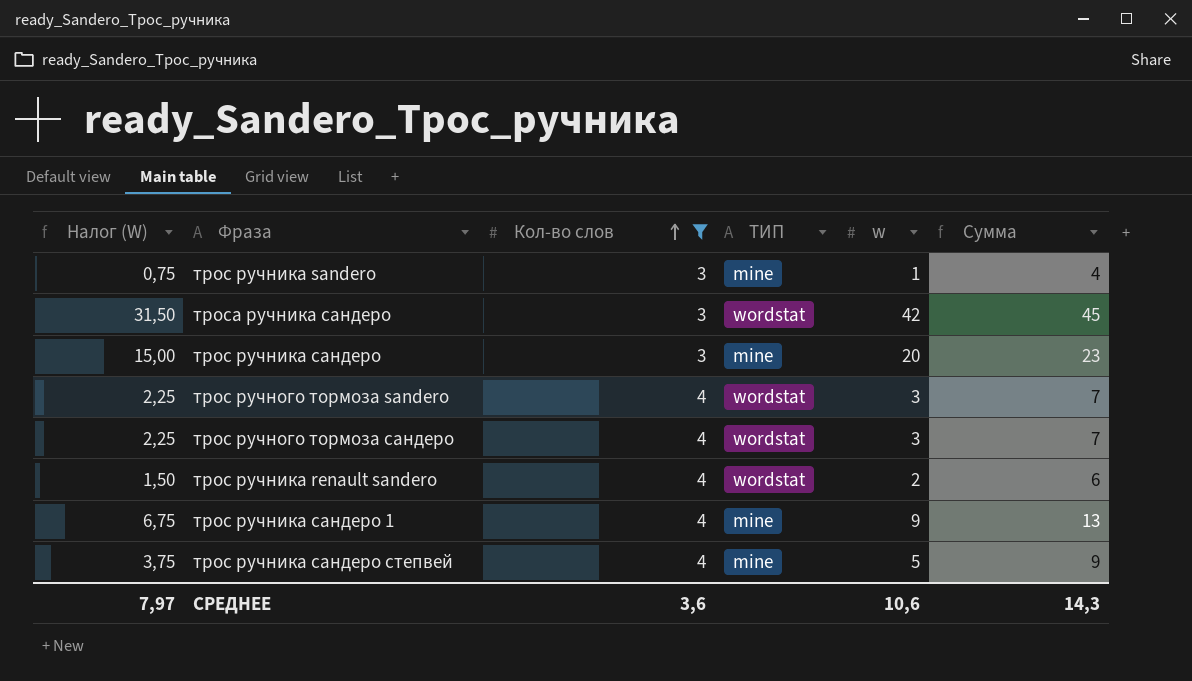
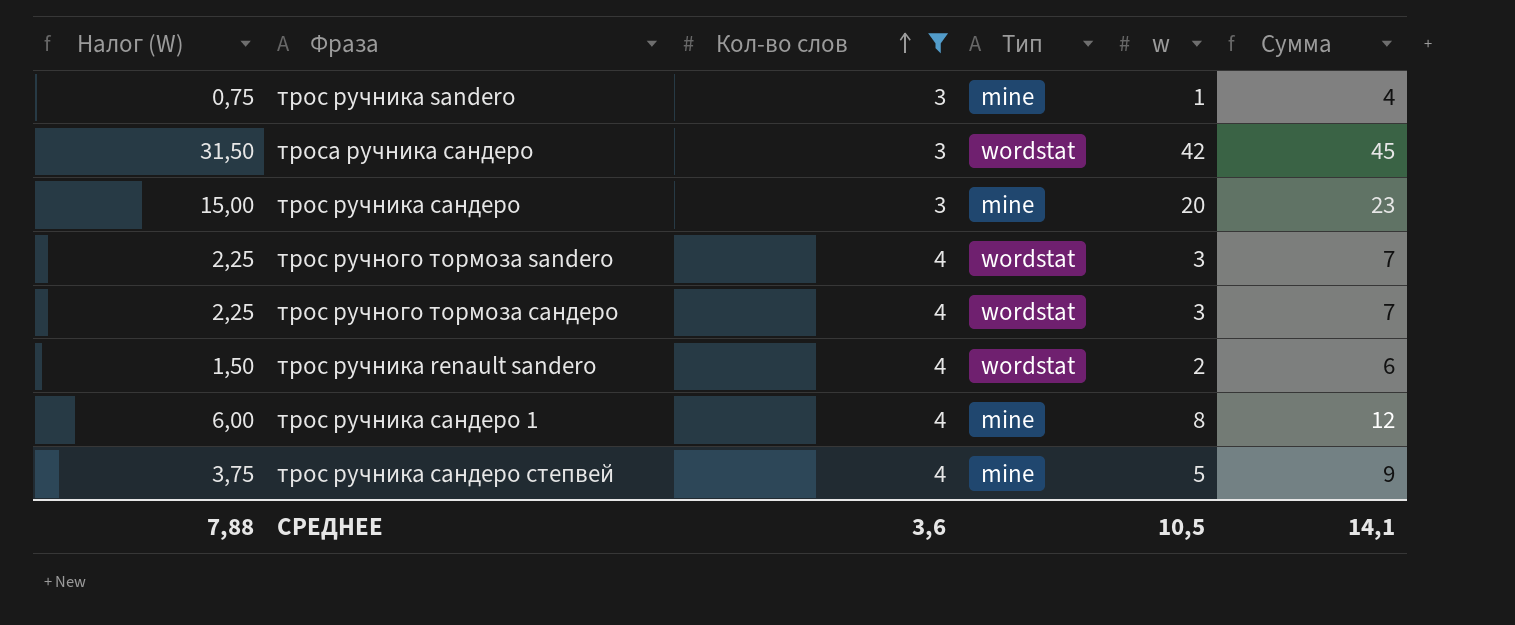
column name: ТИП -> Тип
трос ручника сандеро 1 | Налог (W): 6,75 -> 6,00
трос ручника сандеро 1 | w: 9 -> 8
трос ручника сандеро 1 | Сумма: 13 -> 12
СРЕДНЕЕ | Налог (W): 7,97 -> 7,88
СРЕДНЕЕ | w: 10,6 -> 10,5
СРЕДНЕЕ | Сумма: 14,3 -> 14,1

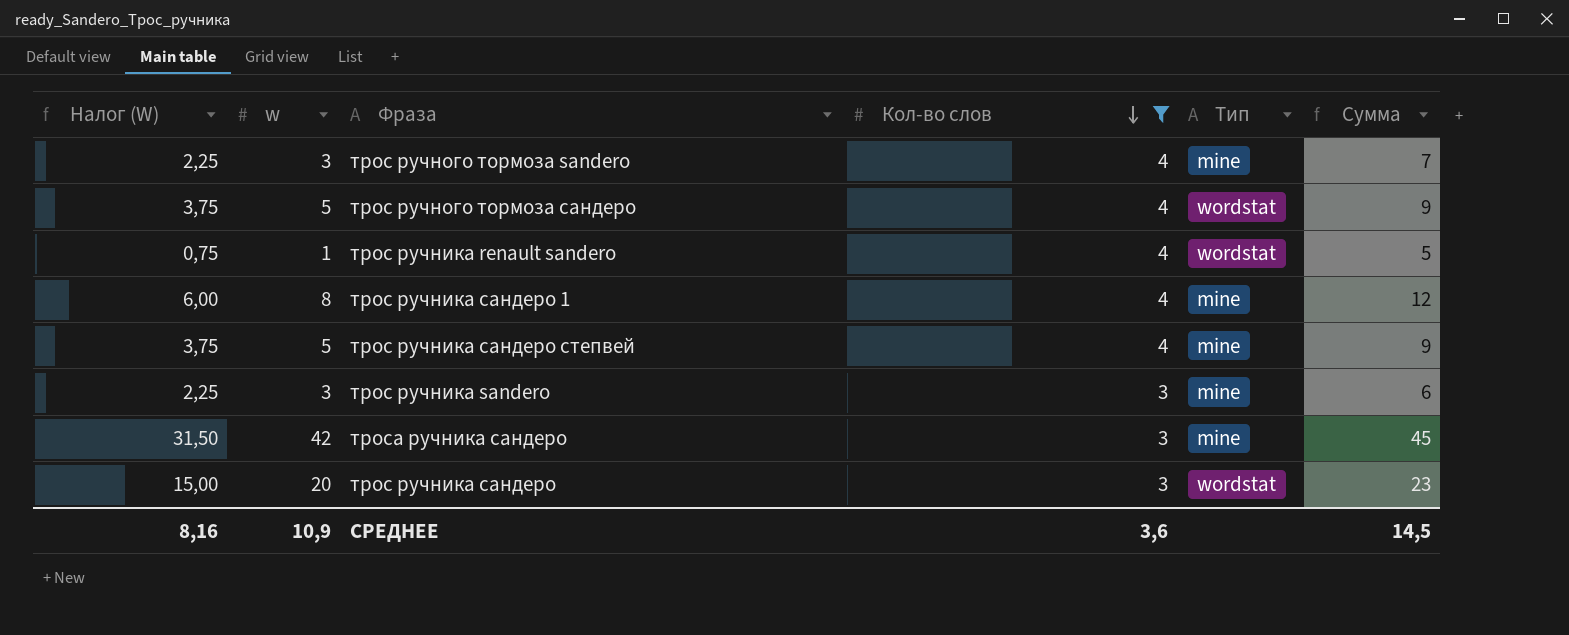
row order: Кол-во слов ascending -> Кол-во слов descending
column w | position: 5 -> 2
трос ручного тормоза sandero | Тип: wordstat -> mine
трос ручного тормоза сандеро | Налог (W): 2,25 -> 3,75
трос ручного тормоза сандеро | w: 3 -> 5
трос ручного тормоза сандеро | Сумма: 7 -> 9
трос ручника renault sandero | Налог (W): 1,50 -> 0,75
трос ручника renault sandero | w: 2 -> 1
трос ручника renault sandero | Сумма: 6 -> 5
трос ручника sandero | Налог (W): 0,75 -> 2,25
трос ручника sandero | w: 1 -> 3
трос ручника sandero | Сумма: 4 -> 6
троса ручника сандеро | Тип: wordstat -> mine
трос ручника сандеро | Тип: mine -> wordstat
СРЕДНЕЕ | Налог (W): 7,88 -> 8,16
СРЕДНЕЕ | w: 10,5 -> 10,9
СРЕДНЕЕ | Сумма: 14,1 -> 14,5

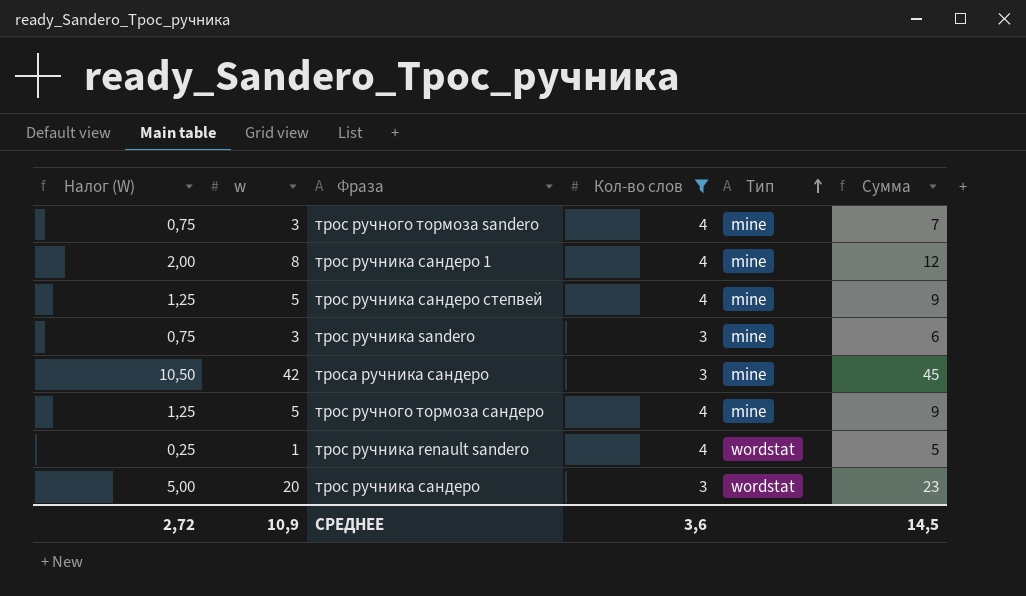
row order: Кол-во слов descending -> Тип ascending
column Налог (W) | formula: [w] * 0,75 -> [w] * 0,25
трос ручного тормоза сандеро | Тип: wordstat -> mine
СРЕДНЕЕ | Налог (W): 8,16 -> 2,72

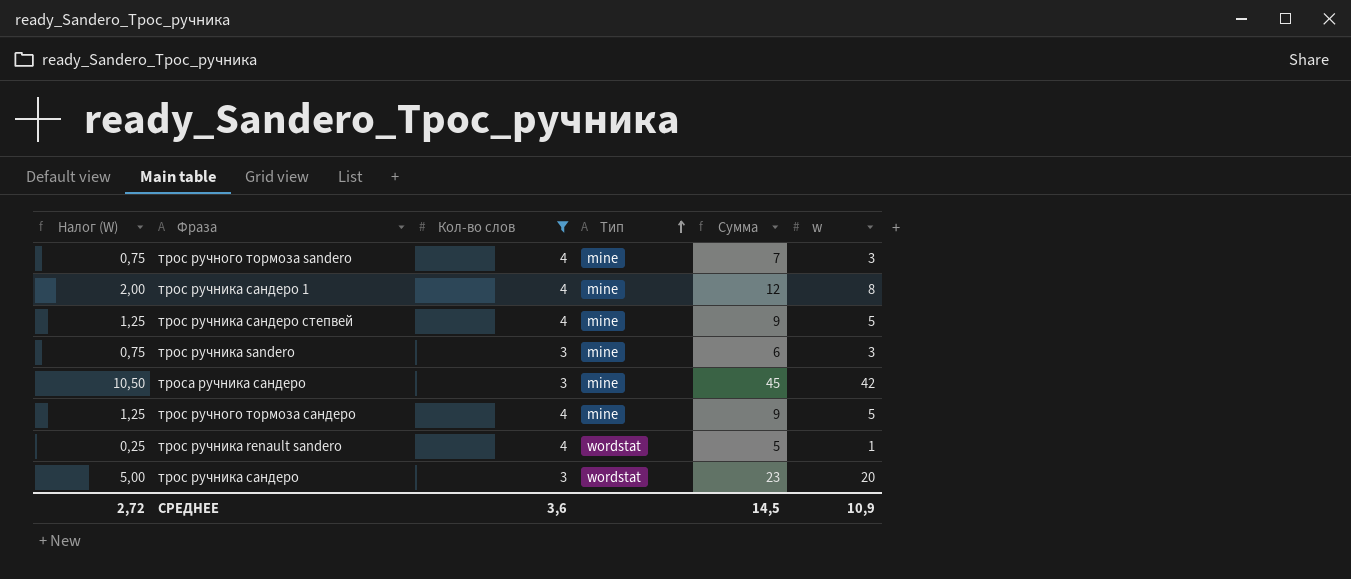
column w | position: 2 -> 6

